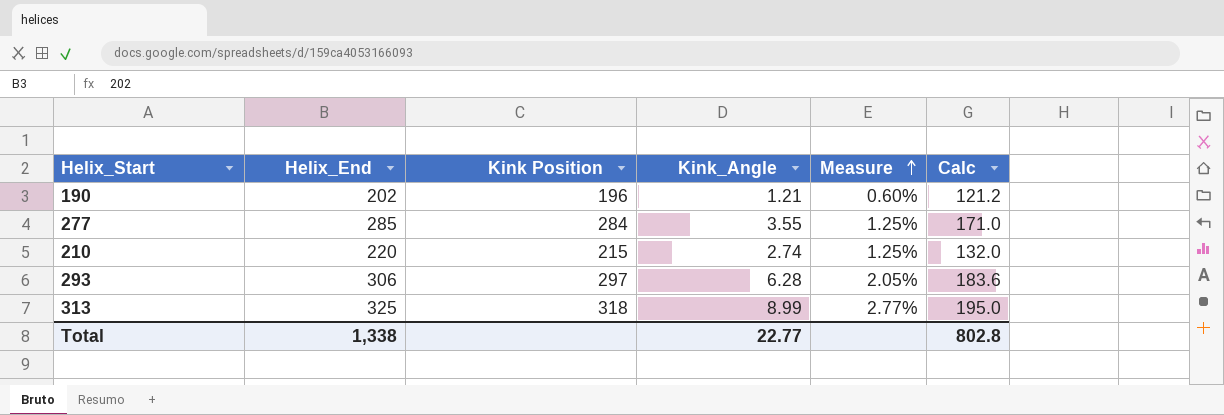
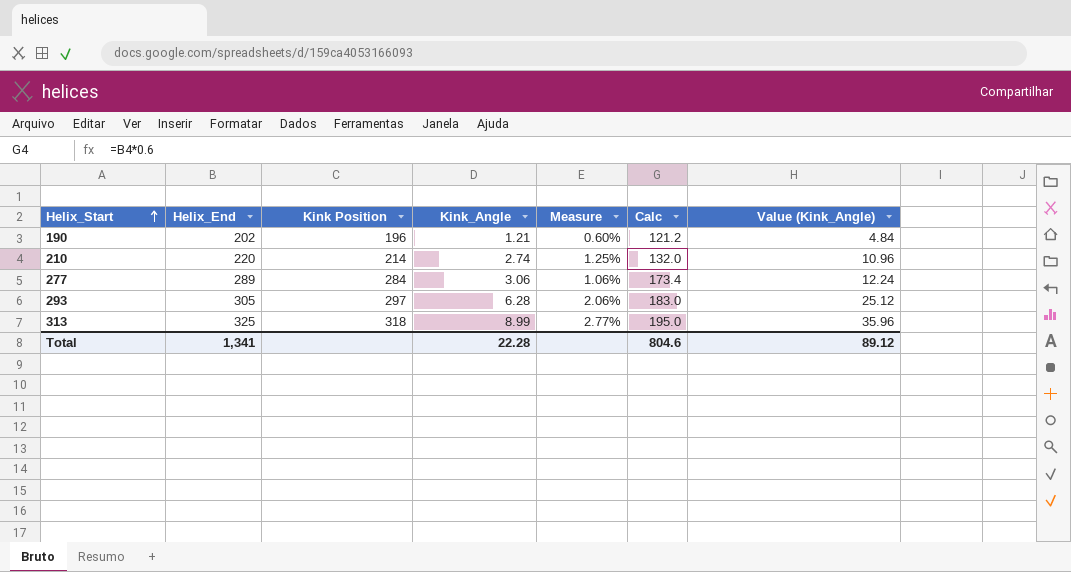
row order: Measure ascending -> Helix_Start ascending
column Value (Kink_Angle) | formula: none -> [Kink_Angle] * 4
210 | Kink Position: 215 -> 214
277 | Helix_End: 285 -> 289
277 | Kink_Angle: 3.55 -> 3.06
277 | Measure: 1.25% -> 1.06%
277 | Calc: 171.0 -> 173.4
293 | Helix_End: 306 -> 305
293 | Measure: 2.05% -> 2.06%
293 | Calc: 183.6 -> 183.0
Total | Helix_End: 1,338 -> 1,341
Total | Kink_Angle: 22.77 -> 22.28
Total | Calc: 802.8 -> 804.6

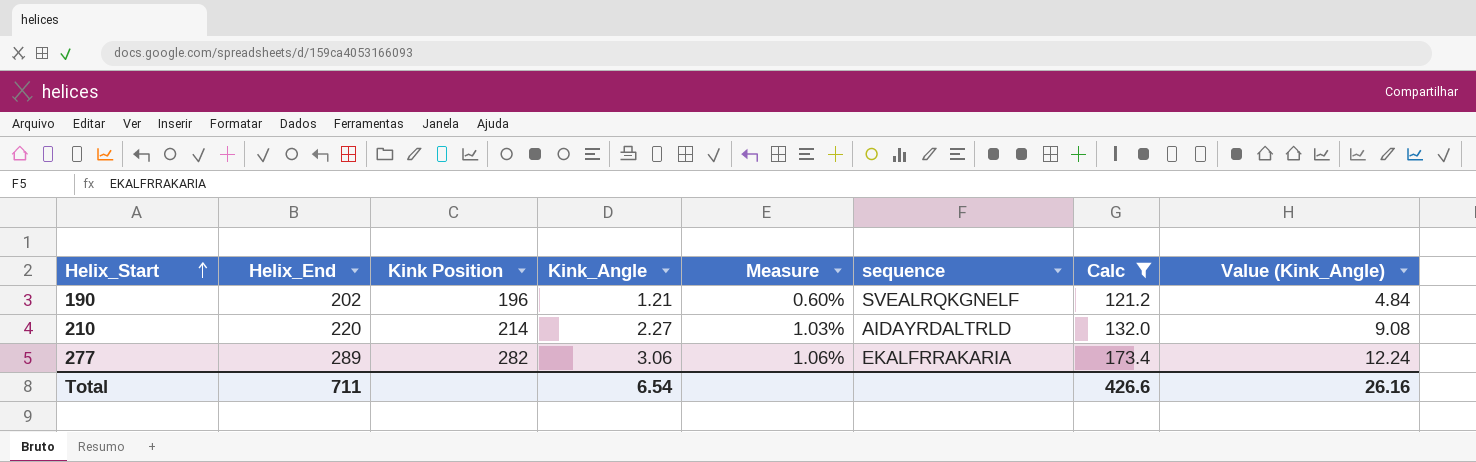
filter: none -> Calc <= 173.4
column sequence | position: none -> 6
210 | Kink_Angle: 2.74 -> 2.27
210 | Measure: 1.25% -> 1.03%
210 | Value (Kink_Angle): 10.96 -> 9.08
277 | Kink Position: 284 -> 282
Total | Helix_End: 1,341 -> 711
Total | Kink_Angle: 22.28 -> 6.54
Total | Calc: 804.6 -> 426.6
Total | Value (Kink_Angle): 89.12 -> 26.16

